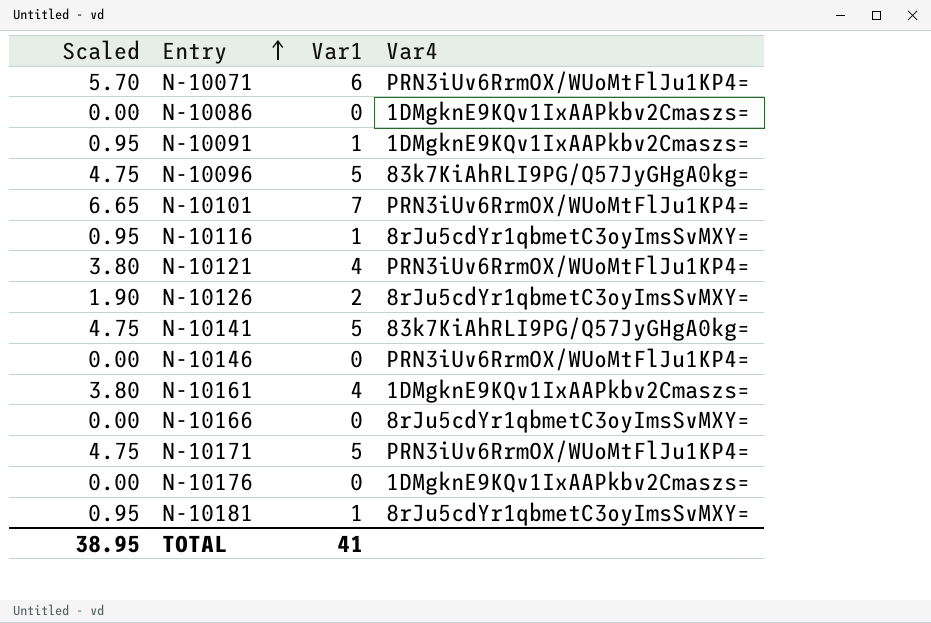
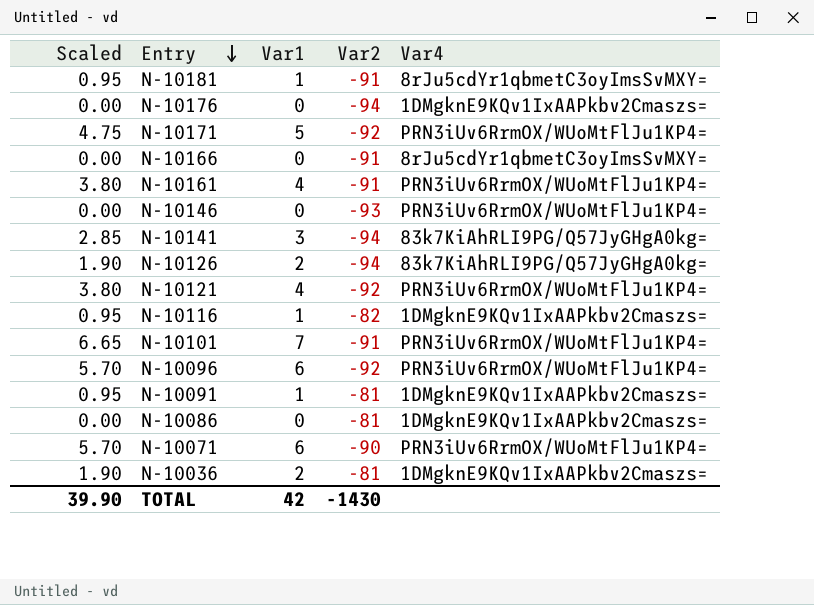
row order: Entry ascending -> Entry descending
column Var2 | position: none -> 4
N-10161 | Var4: 1DMgknE9KQv1IxAAPkbv2Cmaszs= -> PRN3iUv6RrmOX/WUoMtFlJu1KP4=
N-10141 | Scaled: 4.75 -> 2.85
N-10141 | Var1: 5 -> 3
N-10126 | Var4: 8rJu5cdYr1qbmetC3oyImsSvMXY= -> 83k7KiAhRLI9PG/Q57JyGHgA0kg=
N-10116 | Var4: 8rJu5cdYr1qbmetC3oyImsSvMXY= -> 1DMgknE9KQv1IxAAPkbv2Cmaszs=
N-10096 | Scaled: 4.75 -> 5.70
N-10096 | Var1: 5 -> 6
N-10096 | Var4: 83k7KiAhRLI9PG/Q57JyGHgA0kg= -> PRN3iUv6RrmOX/WUoMtFlJu1KP4=
row N-10036: none -> 1.90 | 2 | -81 | 1DMgknE9KQv1IxAAPkbv2Cmaszs=
TOTAL | Scaled: 38.95 -> 39.90
TOTAL | Var1: 41 -> 42

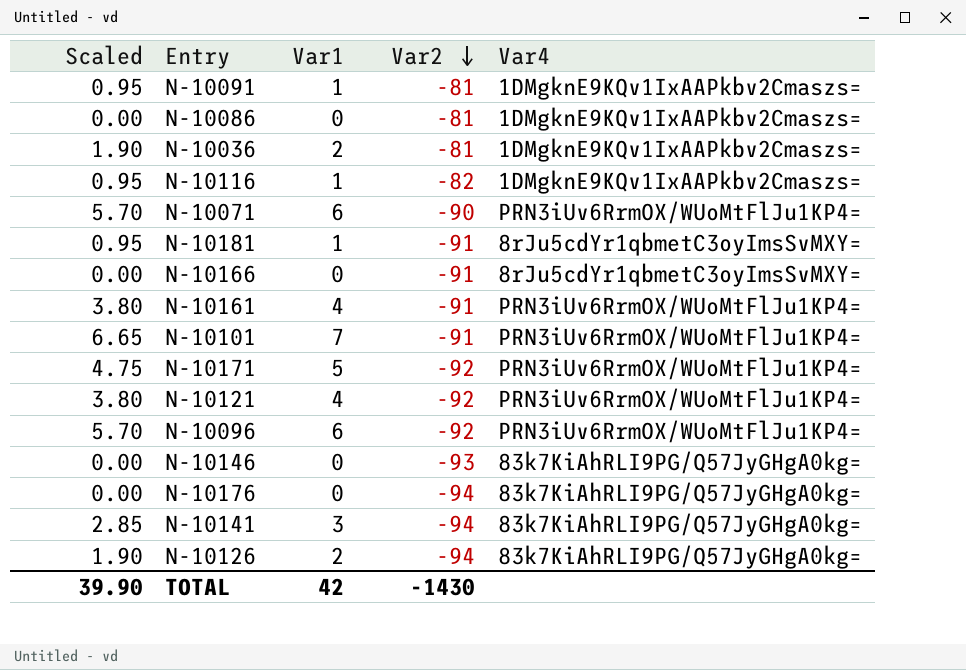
row order: Entry descending -> Var2 descending
N-10146 | Var4: PRN3iUv6RrmOX/WUoMtFlJu1KP4= -> 83k7KiAhRLI9PG/Q57JyGHgA0kg=
N-10176 | Var4: 1DMgknE9KQv1IxAAPkbv2Cmaszs= -> 83k7KiAhRLI9PG/Q57JyGHgA0kg=

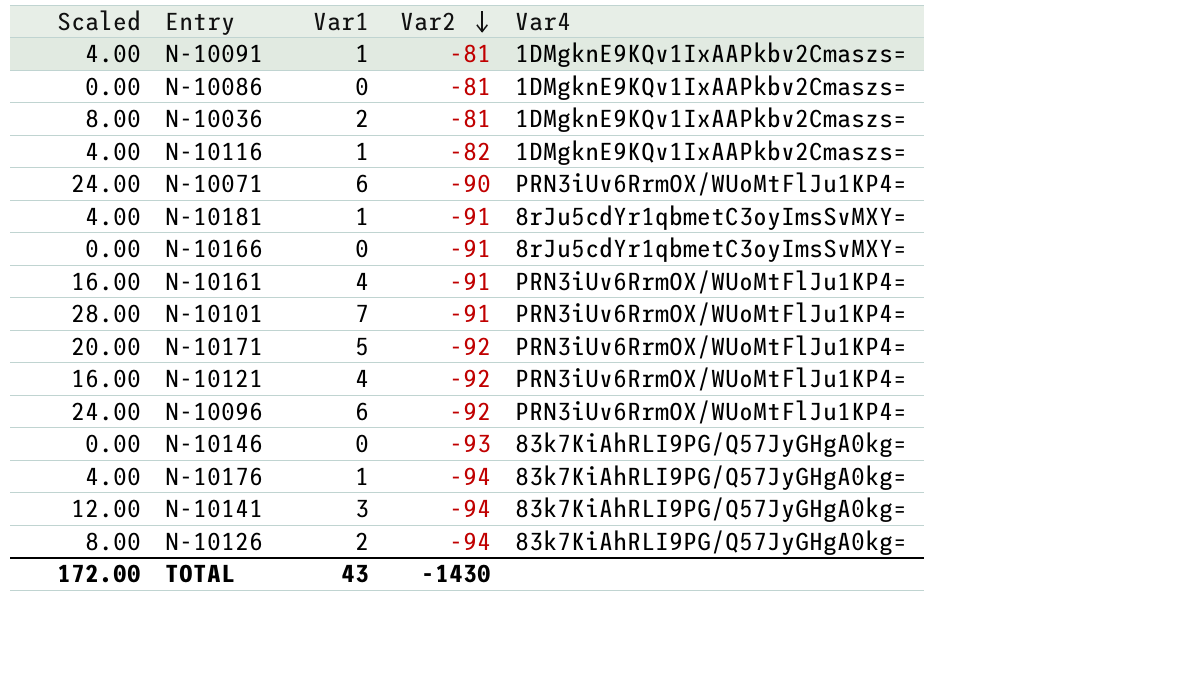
column Scaled | formula: [Var1] * 0.95 -> [Var1] * 4
N-10176 | Var1: 0 -> 1
TOTAL | Scaled: 39.90 -> 172.00
TOTAL | Var1: 42 -> 43

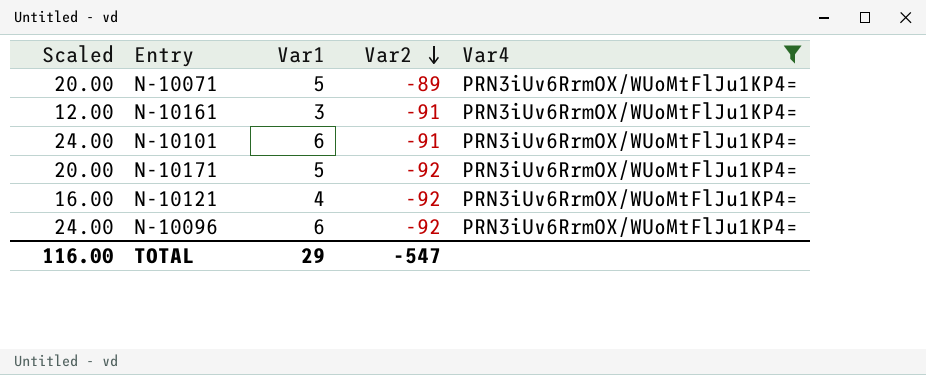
filter: none -> Var4 = PRN3iUv6RrmOX/WUoMtFlJu1KP4=
N-10071 | Scaled: 24.00 -> 20.00
N-10071 | Var1: 6 -> 5
N-10071 | Var2: -90 -> -89
N-10161 | Scaled: 16.00 -> 12.00
N-10161 | Var1: 4 -> 3
N-10101 | Scaled: 28.00 -> 24.00
N-10101 | Var1: 7 -> 6
TOTAL | Scaled: 172.00 -> 116.00
TOTAL | Var1: 43 -> 29
TOTAL | Var2: -1430 -> -547

